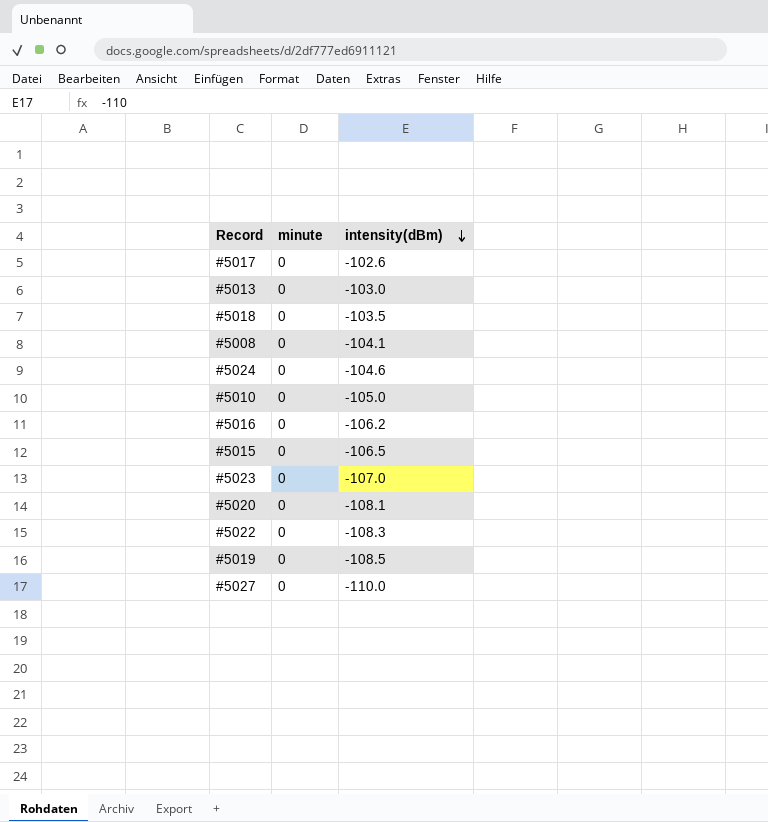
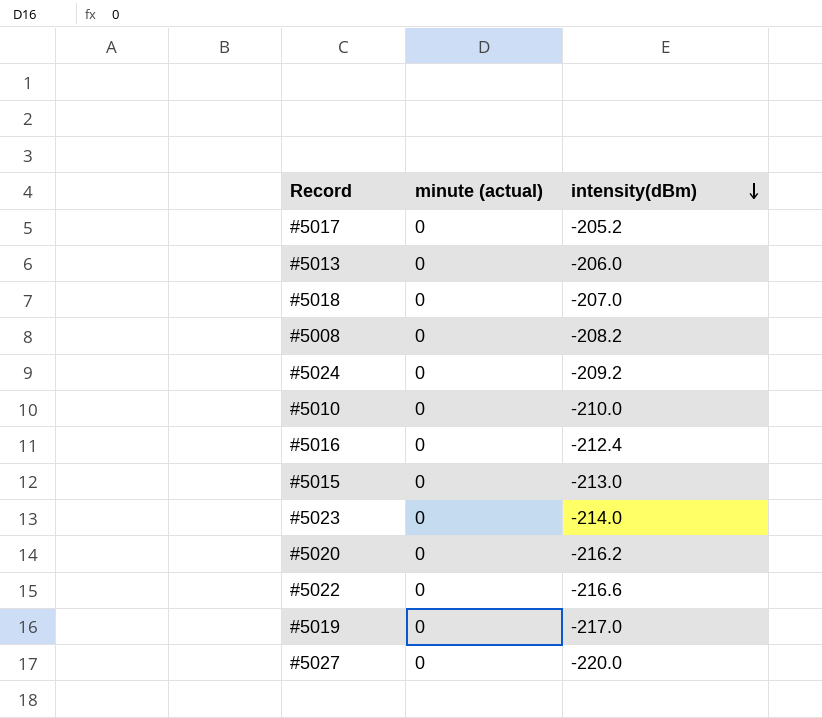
column name: minute -> minute (actual)
#5017 | intensity(dBm): -102.6 -> -205.2
#5013 | intensity(dBm): -103.0 -> -206.0
#5018 | intensity(dBm): -103.5 -> -207.0
#5008 | intensity(dBm): -104.1 -> -208.2
#5024 | intensity(dBm): -104.6 -> -209.2
#5010 | intensity(dBm): -105.0 -> -210.0
#5016 | intensity(dBm): -106.2 -> -212.4
#5015 | intensity(dBm): -106.5 -> -213.0
#5023 | intensity(dBm): -107.0 -> -214.0
#5020 | intensity(dBm): -108.1 -> -216.2
#5022 | intensity(dBm): -108.3 -> -216.6
#5019 | intensity(dBm): -108.5 -> -217.0
#5027 | intensity(dBm): -110.0 -> -220.0

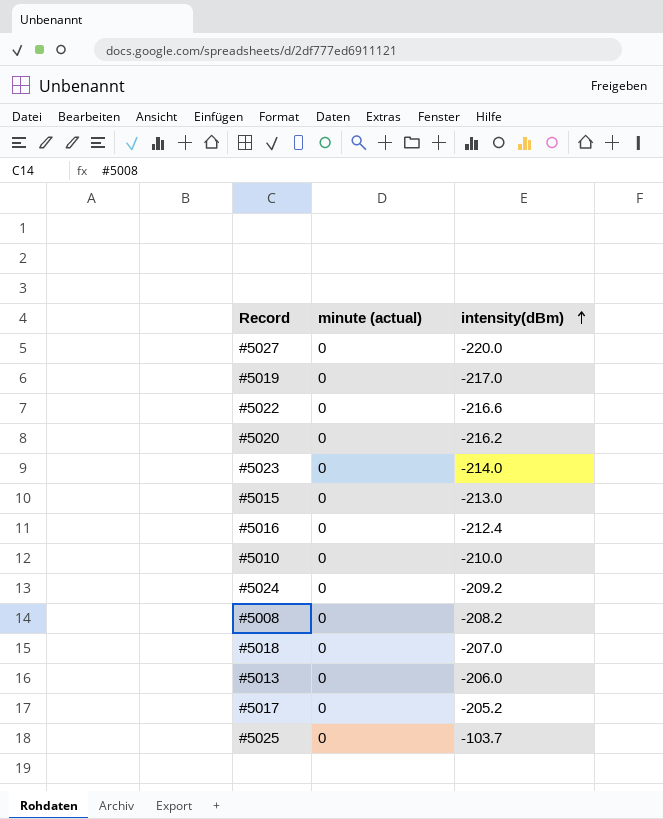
row order: intensity(dBm) descending -> intensity(dBm) ascending
row #5025: none -> 0 | -103.7

